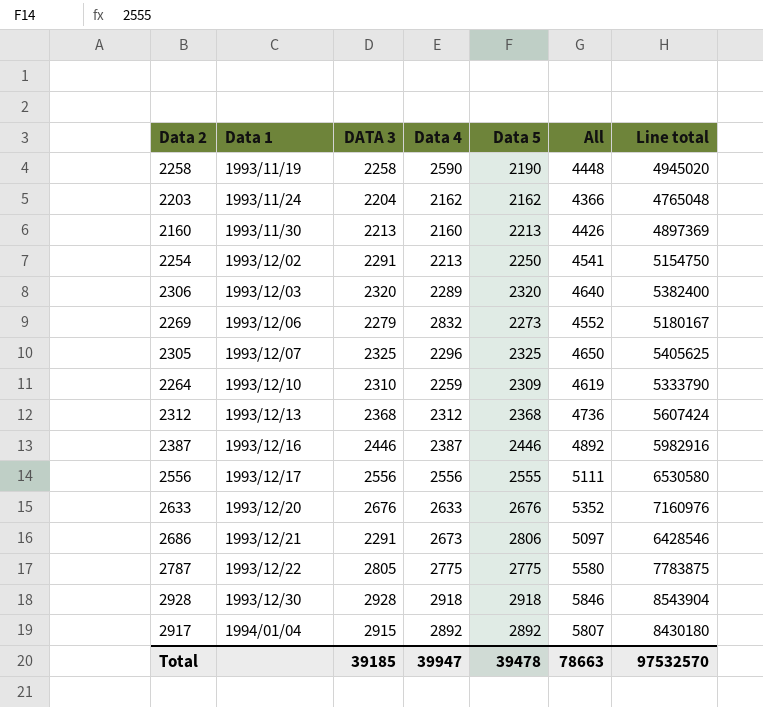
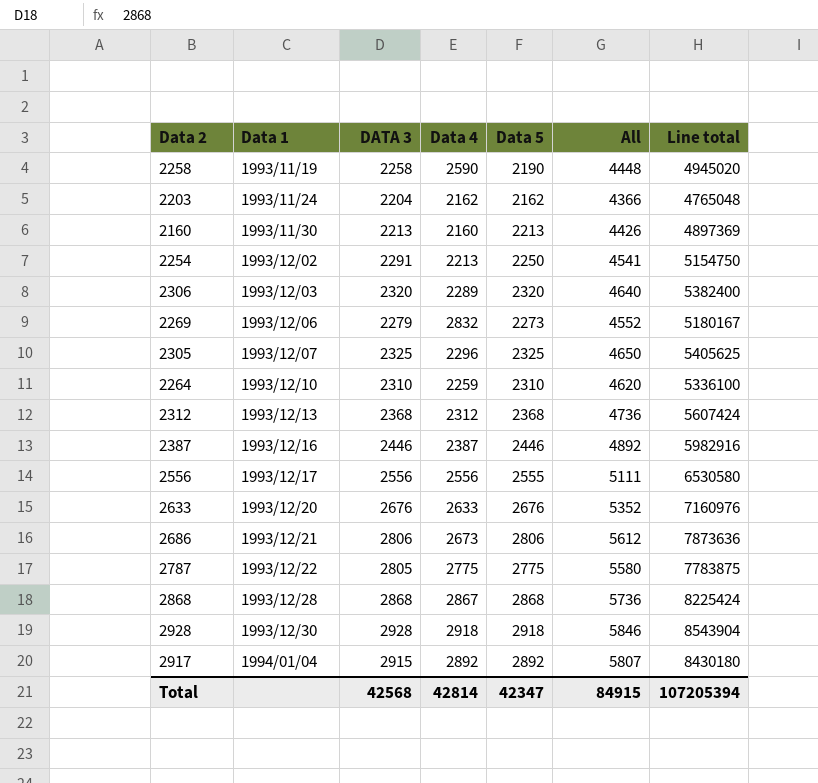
2264 | Data 5: 2309 -> 2310
2264 | All: 4619 -> 4620
2264 | Line total: 5333790 -> 5336100
2686 | DATA 3: 2291 -> 2806
2686 | All: 5097 -> 5612
2686 | Line total: 6428546 -> 7873636
row 2868: none -> 1993/12/28 | 2868 | 2867 | 2868 | 5736 | 8225424
Total | DATA 3: 39185 -> 42568
Total | Data 4: 39947 -> 42814
Total | Data 5: 39478 -> 42347
Total | All: 78663 -> 84915
Total | Line total: 97532570 -> 107205394

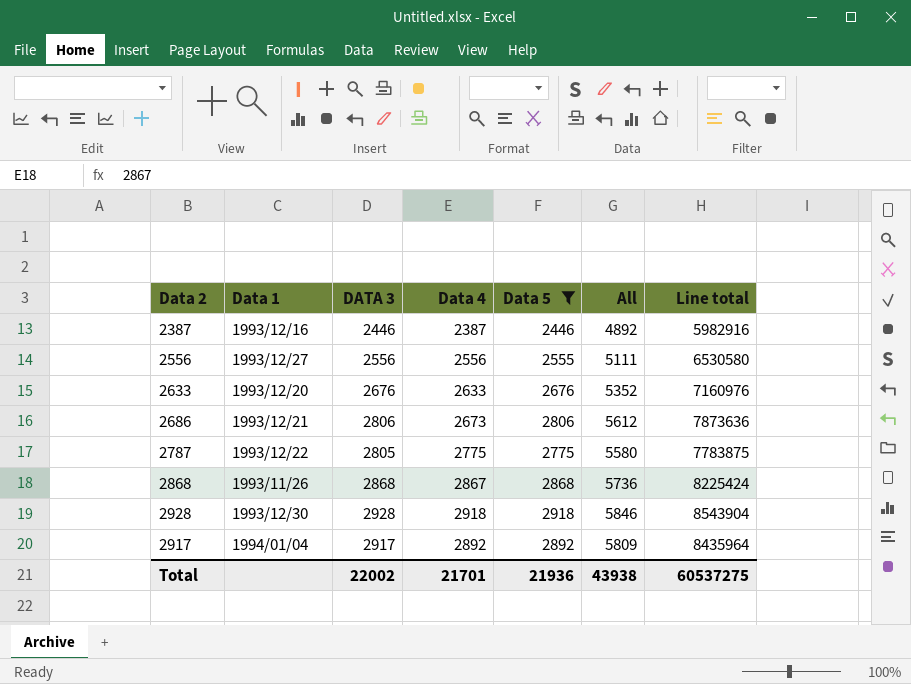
filter: none -> Data 5 >= 2446
2556 | Data 1: 1993/12/17 -> 1993/12/27
2868 | Data 1: 1993/12/28 -> 1993/11/26
2917 | DATA 3: 2915 -> 2917
2917 | All: 5807 -> 5809
2917 | Line total: 8430180 -> 8435964
Total | DATA 3: 42568 -> 22002
Total | Data 4: 42814 -> 21701
Total | Data 5: 42347 -> 21936
Total | All: 84915 -> 43938
Total | Line total: 107205394 -> 60537275

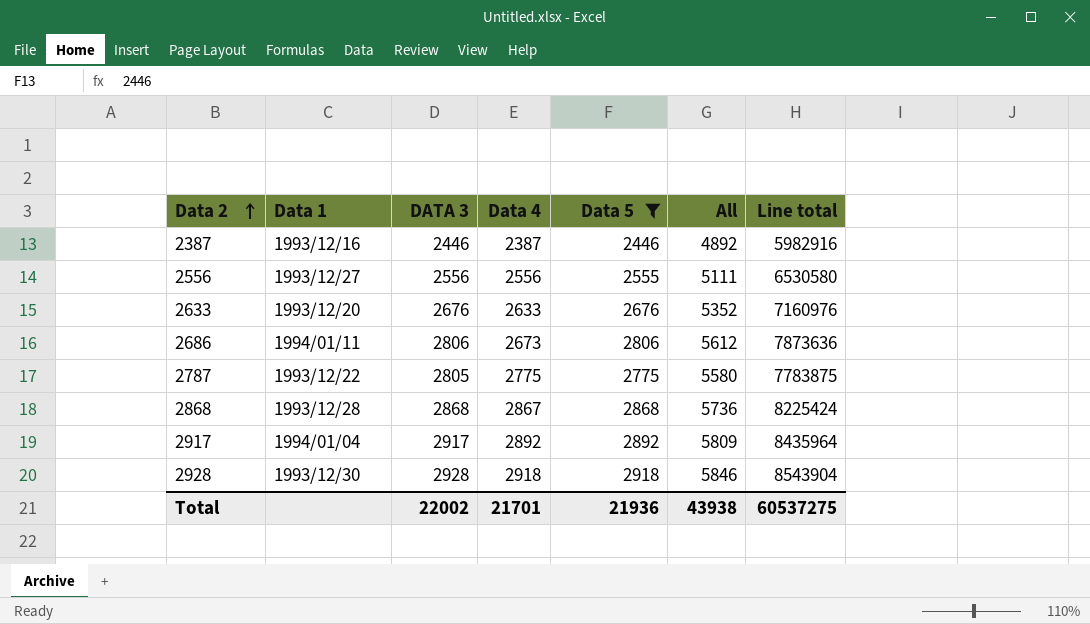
row order: none -> Data 2 ascending
2686 | Data 1: 1993/12/21 -> 1994/01/11
2868 | Data 1: 1993/11/26 -> 1993/12/28

